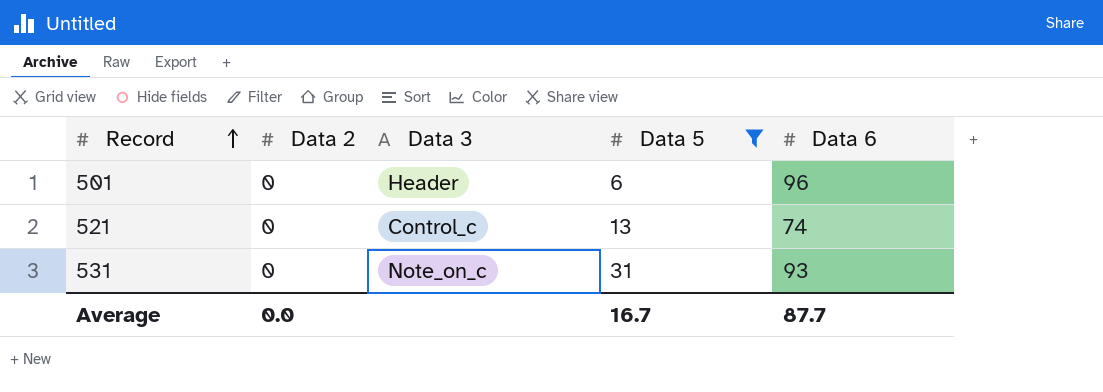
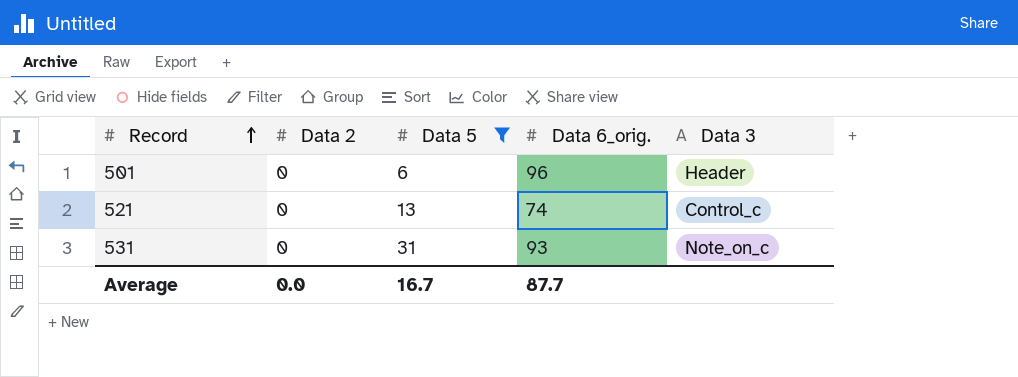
column name: Data 6 -> Data 6_orig.
column Data 3 | position: 3 -> 5

